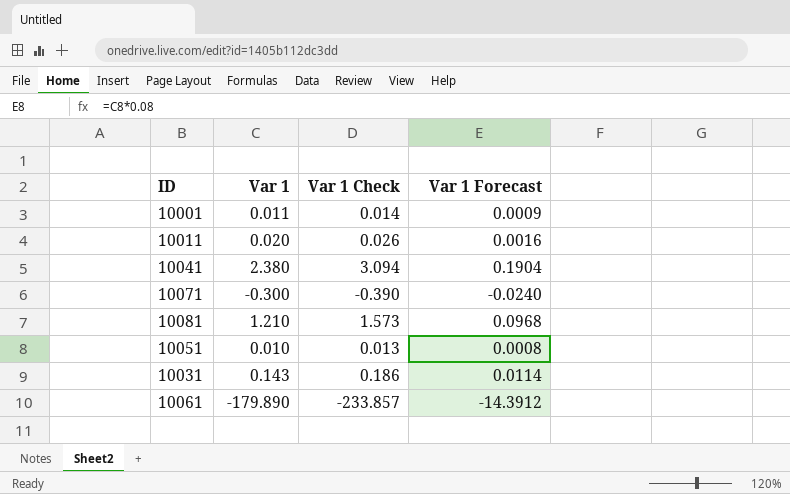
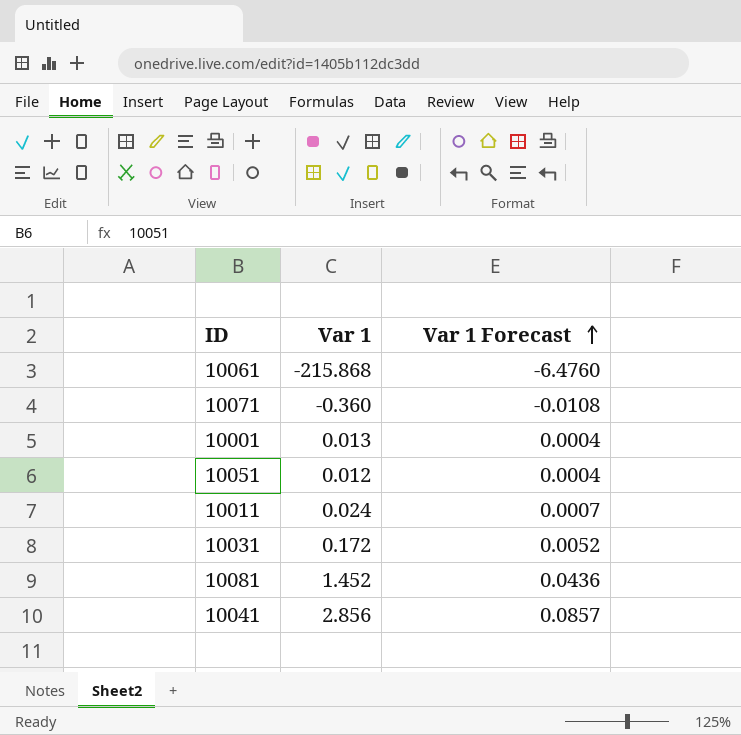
row order: none -> Var 1 Forecast ascending
column Var 1 Check | formula: [Var 1] * 1.3 -> none
column Var 1 Forecast | formula: [Var 1] * 0.08 -> [Var 1] * 0.03
10061 | Var 1: -179.890 -> -215.868
10071 | Var 1: -0.300 -> -0.360
10001 | Var 1: 0.011 -> 0.013
10051 | Var 1: 0.010 -> 0.012
10011 | Var 1: 0.020 -> 0.024
10031 | Var 1: 0.143 -> 0.172
10081 | Var 1: 1.210 -> 1.452
10041 | Var 1: 2.380 -> 2.856

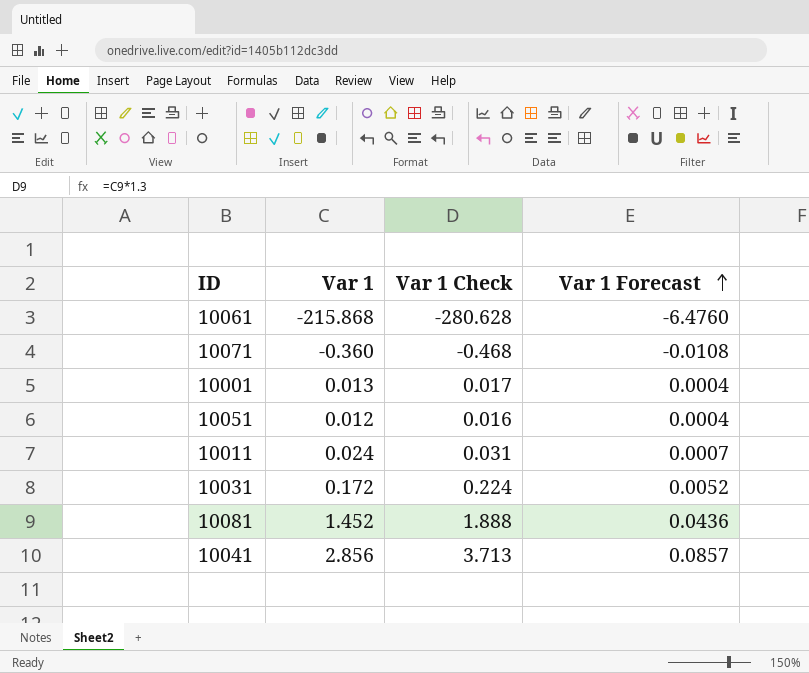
column Var 1 Check | formula: none -> [Var 1] * 1.3

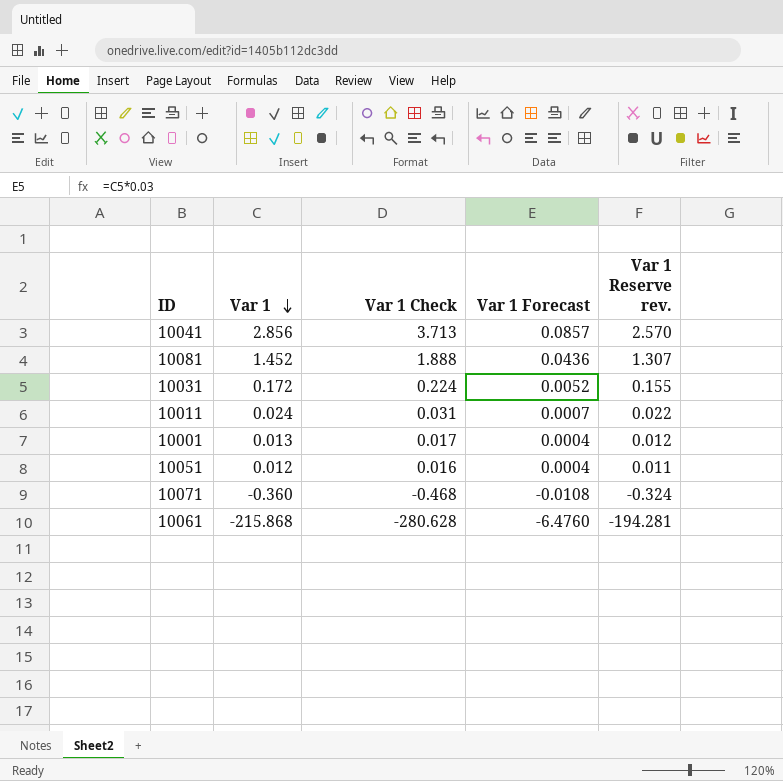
row order: Var 1 Forecast ascending -> Var 1 descending
column Var 1 Reserve rev. | formula: none -> [Var 1] * 0.9

